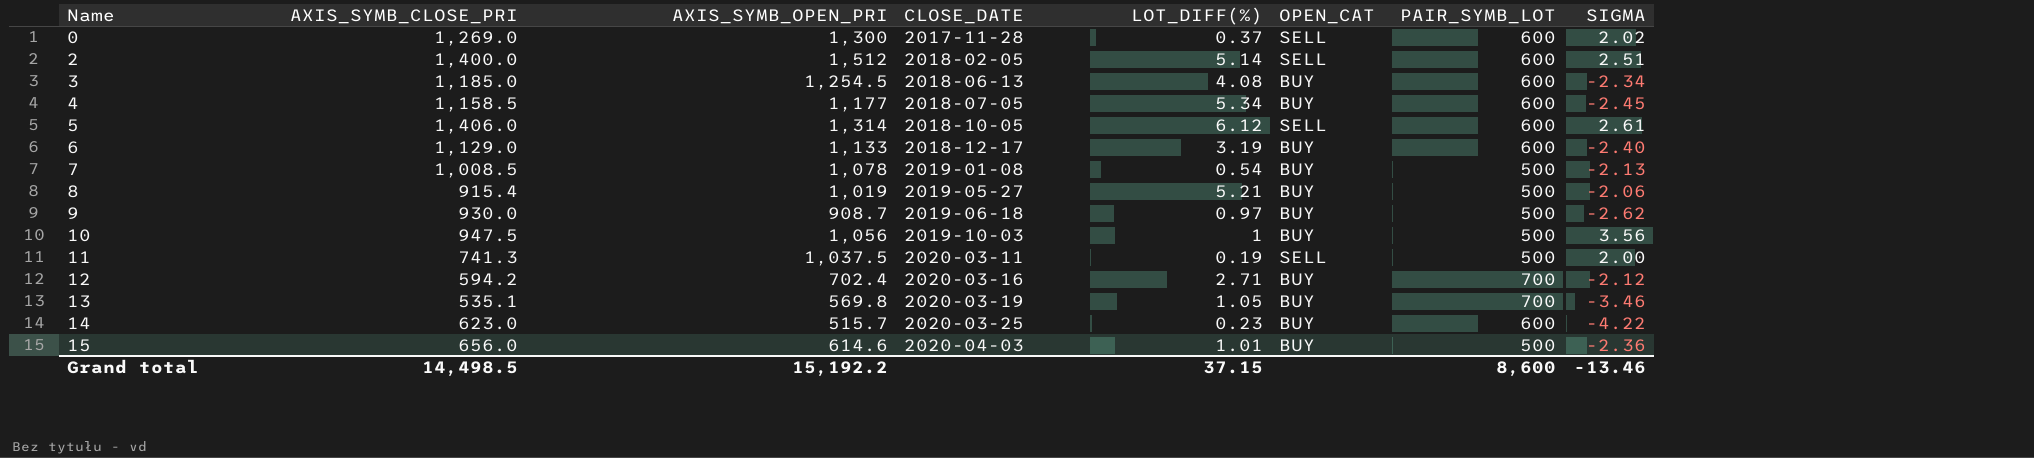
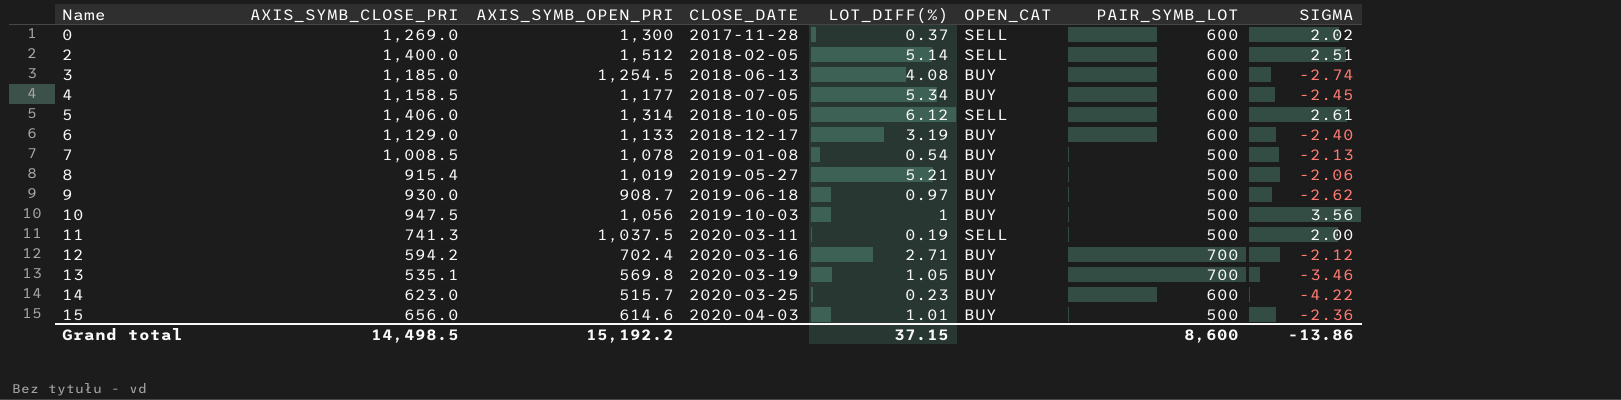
3 | SIGMA: -2.34 -> -2.74
Grand total | SIGMA: -13.46 -> -13.86

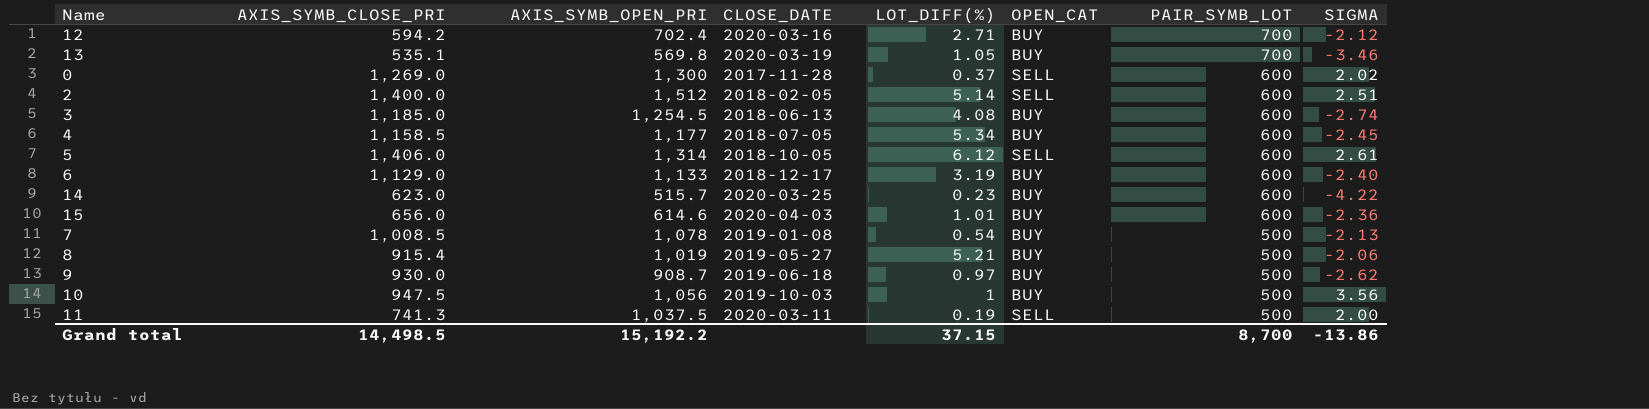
row order: Name ascending -> PAIR_SYMB_LOT descending
15 | PAIR_SYMB_LOT: 500 -> 600
Grand total | PAIR_SYMB_LOT: 8,600 -> 8,700

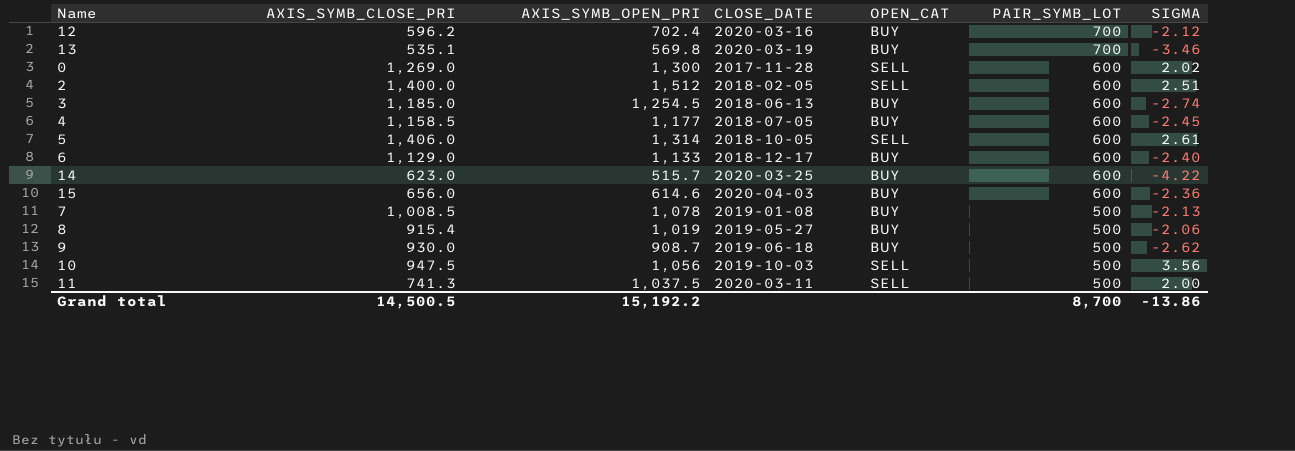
column LOT_DIFF(%) | position: 5 -> none
12 | AXIS_SYMB_CLOSE_PRI: 594.2 -> 596.2
10 | OPEN_CAT: BUY -> SELL
Grand total | AXIS_SYMB_CLOSE_PRI: 14,498.5 -> 14,500.5

